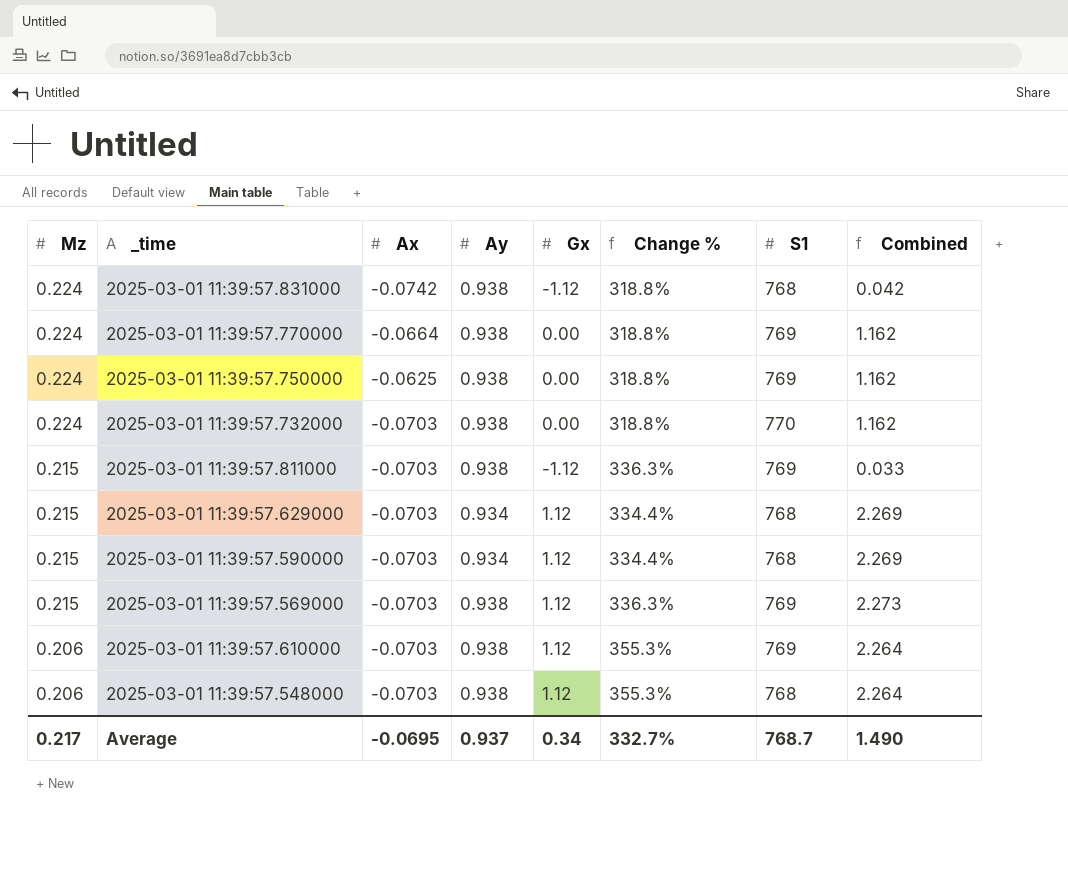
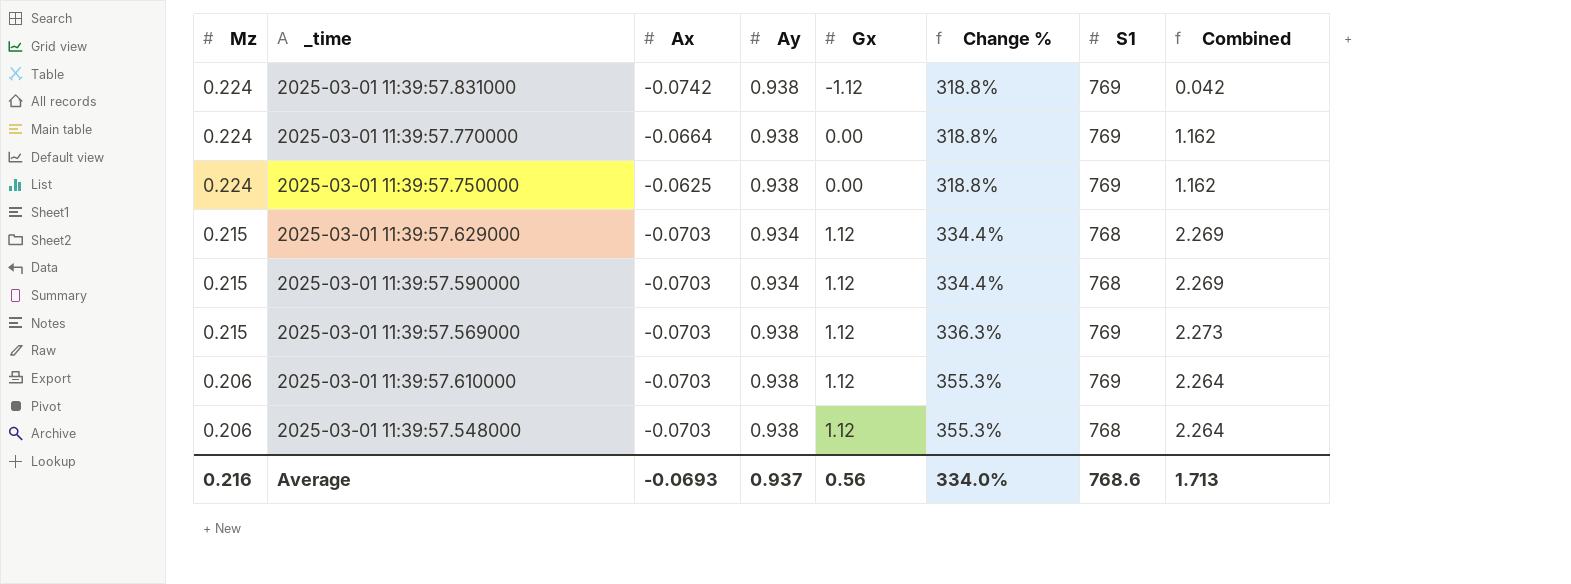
row 2025-03-01 11:39:57.732000: 0.224 | -0.0703 | 0.938 | 0.00 | 318.8% | 770 | 1.162 -> none
row 2025-03-01 11:39:57.811000: 0.215 | -0.0703 | 0.938 | -1.12 | 336.3% | 769 | 0.033 -> none
2025-03-01 11:39:57.831000 | S1: 768 -> 769
Average | Mz: 0.217 -> 0.216
Average | Ax: -0.0695 -> -0.0693
Average | Gx: 0.34 -> 0.56
Average | Change %: 332.7% -> 334.0%
Average | S1: 768.7 -> 768.6
Average | Combined: 1.490 -> 1.713

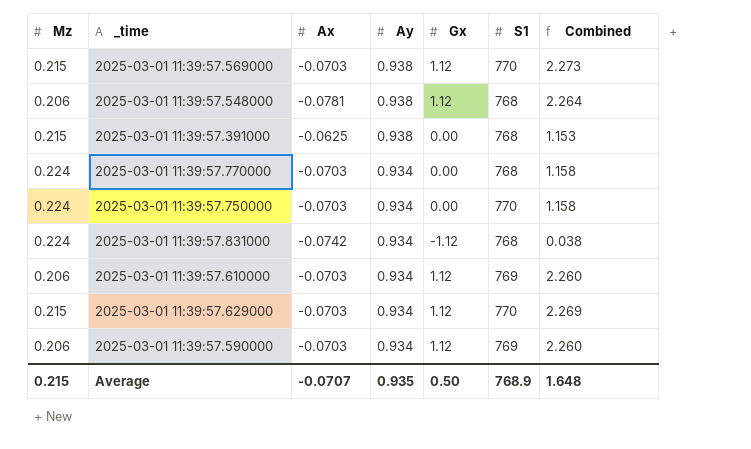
row order: Mz descending -> Ay descending
column Change % | formula: ([Ay] - [Mz]) / [Mz] -> none
2025-03-01 11:39:57.569000 | S1: 769 -> 770
2025-03-01 11:39:57.548000 | Ax: -0.0703 -> -0.0781
row 2025-03-01 11:39:57.391000: none -> 0.215 | -0.0625 | 0.938 | 0.00 | 768 | 1.153
2025-03-01 11:39:57.770000 | Ax: -0.0664 -> -0.0703
2025-03-01 11:39:57.770000 | Ay: 0.938 -> 0.934
2025-03-01 11:39:57.770000 | S1: 769 -> 768
2025-03-01 11:39:57.770000 | Combined: 1.162 -> 1.158
2025-03-01 11:39:57.750000 | Ax: -0.0625 -> -0.0703
2025-03-01 11:39:57.750000 | Ay: 0.938 -> 0.934
2025-03-01 11:39:57.750000 | S1: 769 -> 770
2025-03-01 11:39:57.750000 | Combined: 1.162 -> 1.158
2025-03-01 11:39:57.831000 | Ay: 0.938 -> 0.934
2025-03-01 11:39:57.831000 | S1: 769 -> 768
2025-03-01 11:39:57.831000 | Combined: 0.042 -> 0.038
2025-03-01 11:39:57.610000 | Ay: 0.938 -> 0.934
2025-03-01 11:39:57.610000 | Combined: 2.264 -> 2.260
2025-03-01 11:39:57.629000 | S1: 768 -> 770
2025-03-01 11:39:57.590000 | Mz: 0.215 -> 0.206
2025-03-01 11:39:57.590000 | S1: 768 -> 769
2025-03-01 11:39:57.590000 | Combined: 2.269 -> 2.260
Average | Mz: 0.216 -> 0.215
Average | Ax: -0.0693 -> -0.0707
Average | Ay: 0.937 -> 0.935
Average | Gx: 0.56 -> 0.50
Average | S1: 768.6 -> 768.9
Average | Combined: 1.713 -> 1.648

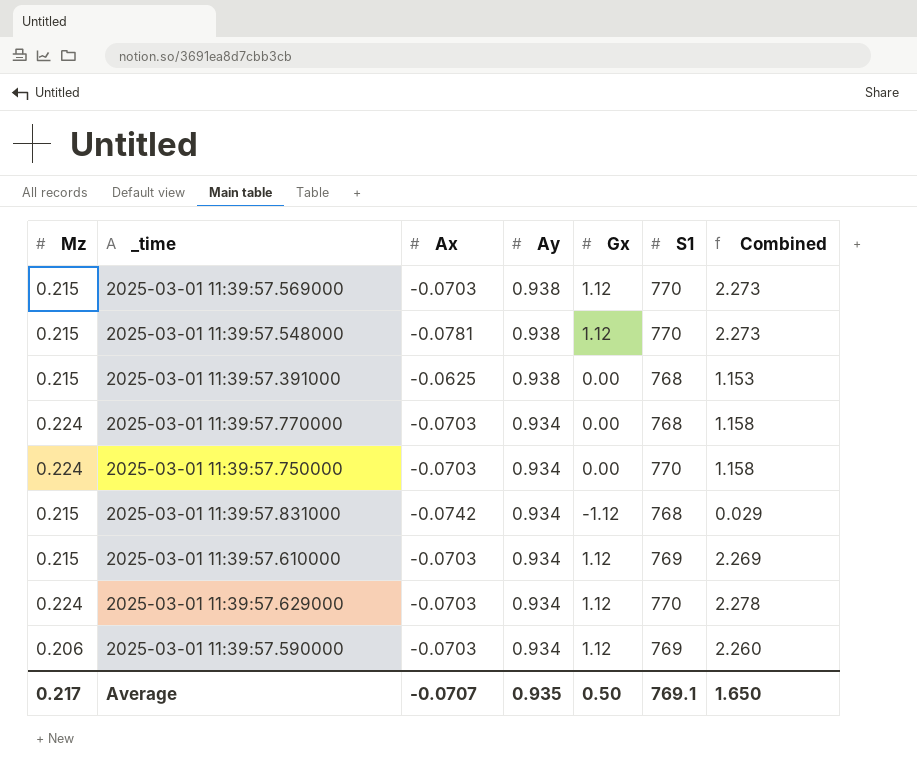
2025-03-01 11:39:57.548000 | Mz: 0.206 -> 0.215
2025-03-01 11:39:57.548000 | S1: 768 -> 770
2025-03-01 11:39:57.548000 | Combined: 2.264 -> 2.273
2025-03-01 11:39:57.831000 | Mz: 0.224 -> 0.215
2025-03-01 11:39:57.831000 | Combined: 0.038 -> 0.029
2025-03-01 11:39:57.610000 | Mz: 0.206 -> 0.215
2025-03-01 11:39:57.610000 | Combined: 2.260 -> 2.269
2025-03-01 11:39:57.629000 | Mz: 0.215 -> 0.224
2025-03-01 11:39:57.629000 | Combined: 2.269 -> 2.278
Average | Mz: 0.215 -> 0.217
Average | S1: 768.9 -> 769.1
Average | Combined: 1.648 -> 1.650

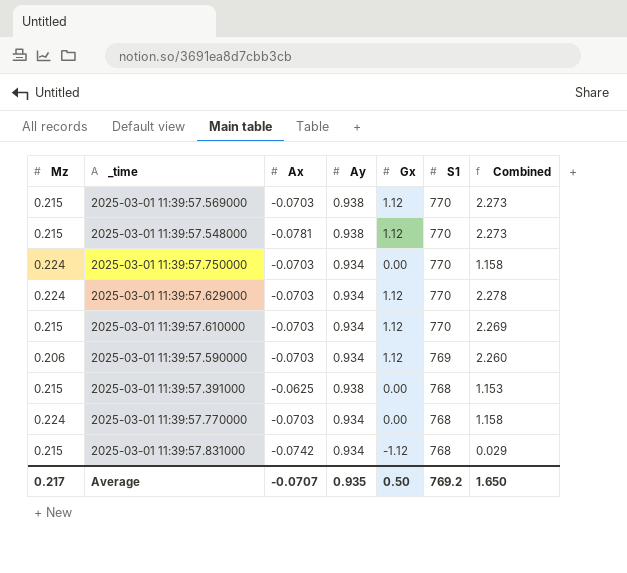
row order: Ay descending -> S1 descending
2025-03-01 11:39:57.610000 | S1: 769 -> 770
Average | S1: 769.1 -> 769.2

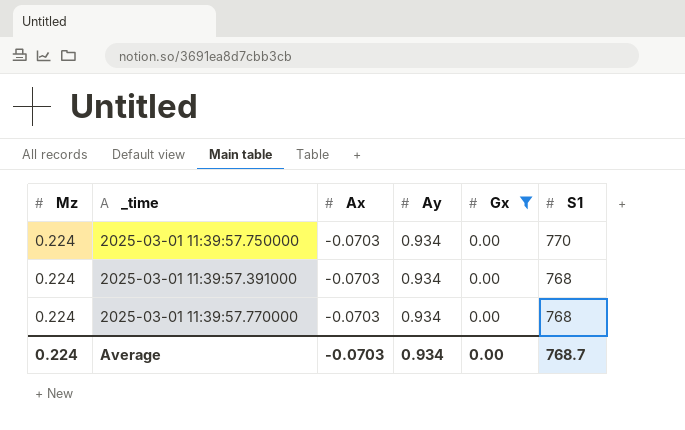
filter: none -> Gx = 0.00
column Combined | formula: [Mz] + [Ay] + [Gx] -> none
2025-03-01 11:39:57.391000 | Mz: 0.215 -> 0.224
2025-03-01 11:39:57.391000 | Ax: -0.0625 -> -0.0703
2025-03-01 11:39:57.391000 | Ay: 0.938 -> 0.934
Average | Mz: 0.217 -> 0.224
Average | Ax: -0.0707 -> -0.0703
Average | Ay: 0.935 -> 0.934
Average | Gx: 0.50 -> 0.00
Average | S1: 769.2 -> 768.7

